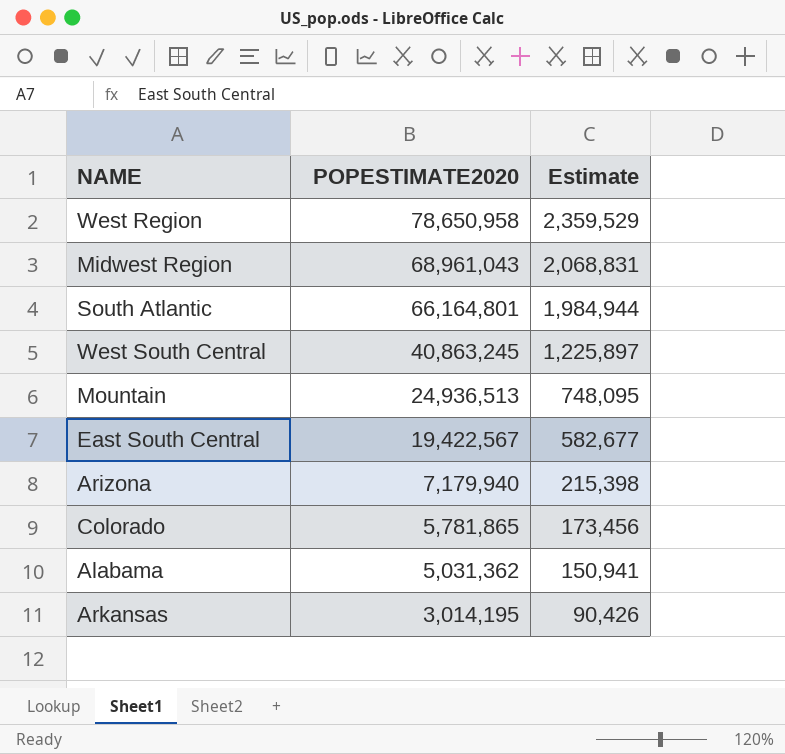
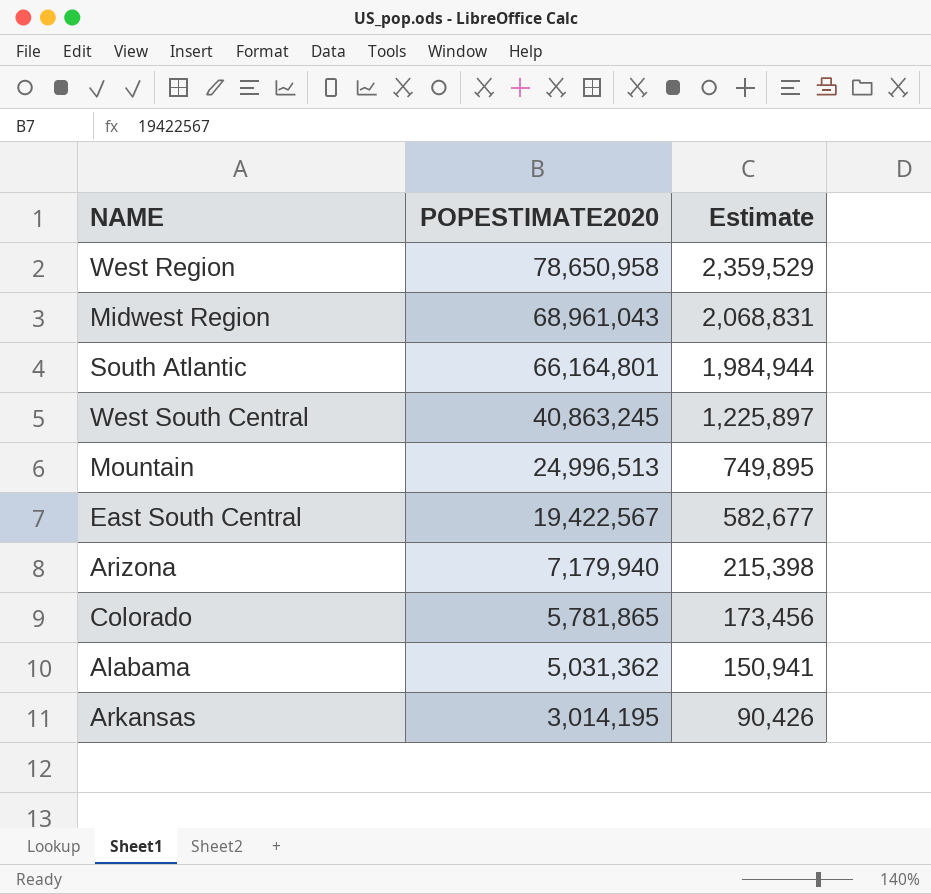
Mountain | POPESTIMATE2020: 24,936,513 -> 24,996,513
Mountain | Estimate: 748,095 -> 749,895

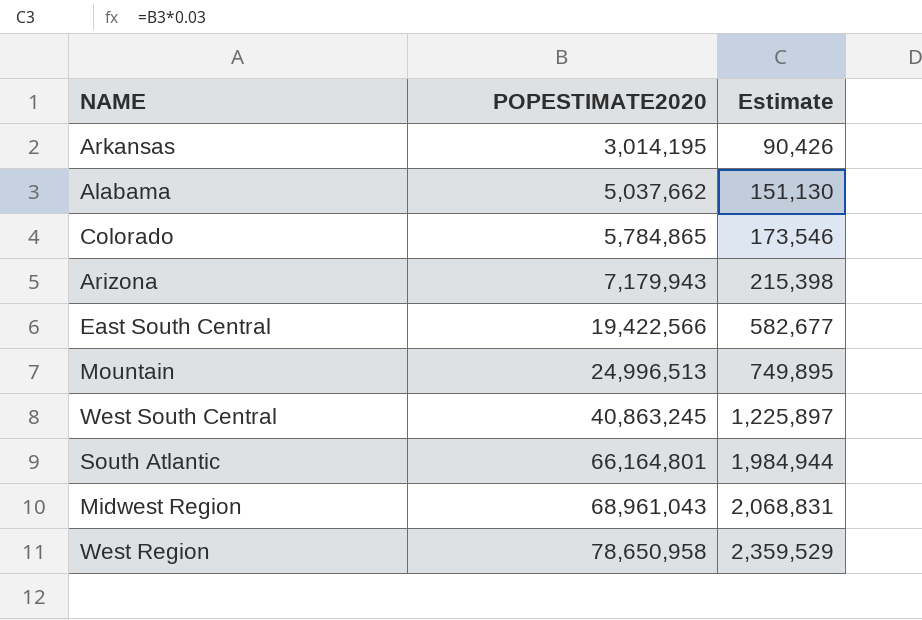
row order: POPESTIMATE2020 descending -> POPESTIMATE2020 ascending
Alabama | POPESTIMATE2020: 5,031,362 -> 5,037,662
Alabama | Estimate: 150,941 -> 151,130
Colorado | POPESTIMATE2020: 5,781,865 -> 5,784,865
Colorado | Estimate: 173,456 -> 173,546
Arizona | POPESTIMATE2020: 7,179,940 -> 7,179,943
East South Central | POPESTIMATE2020: 19,422,567 -> 19,422,566

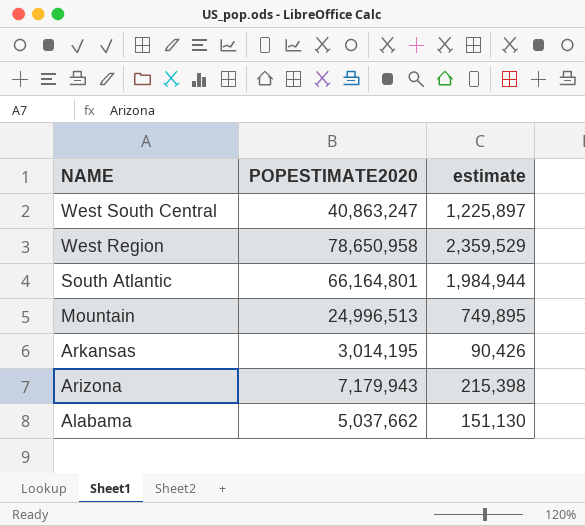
row order: POPESTIMATE2020 ascending -> NAME descending
column name: Estimate -> estimate
row Colorado: 5,784,865 | 173,546 -> none
row East South Central: 19,422,566 | 582,677 -> none
row Midwest Region: 68,961,043 | 2,068,831 -> none
West South Central | POPESTIMATE2020: 40,863,245 -> 40,863,247

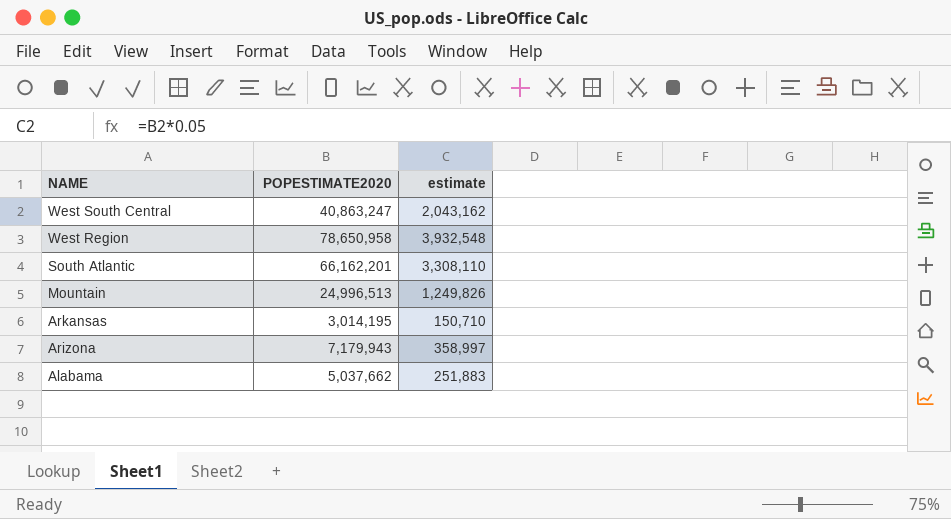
column estimate | formula: [POPESTIMATE2020] * 0.03 -> [POPESTIMATE2020] * 0.05
South Atlantic | POPESTIMATE2020: 66,164,801 -> 66,162,201

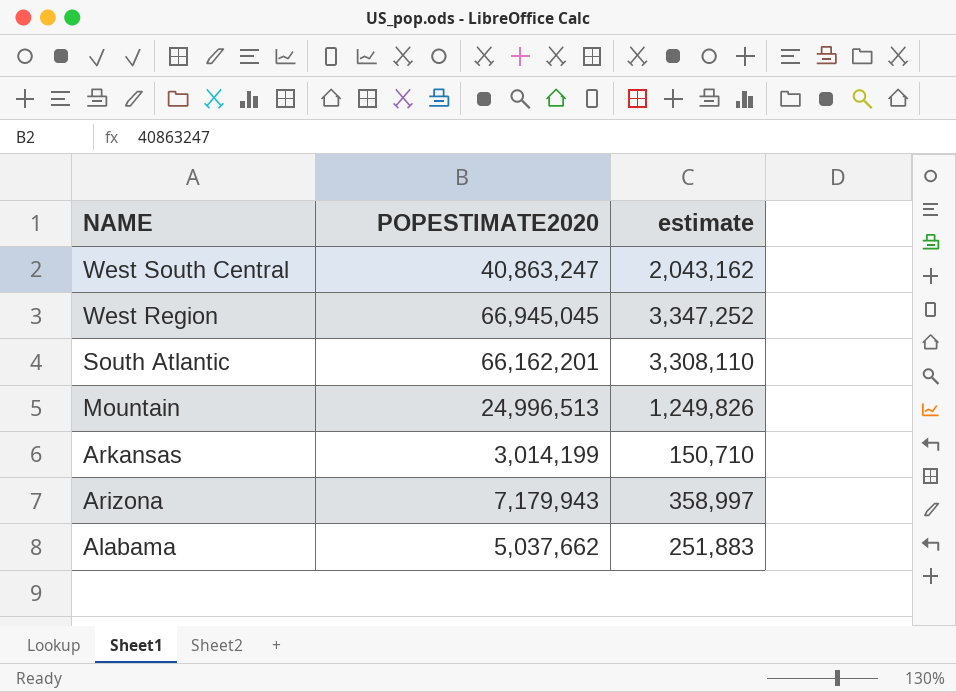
West Region | POPESTIMATE2020: 78,650,958 -> 66,945,045
West Region | estimate: 3,932,548 -> 3,347,252
Arkansas | POPESTIMATE2020: 3,014,195 -> 3,014,199

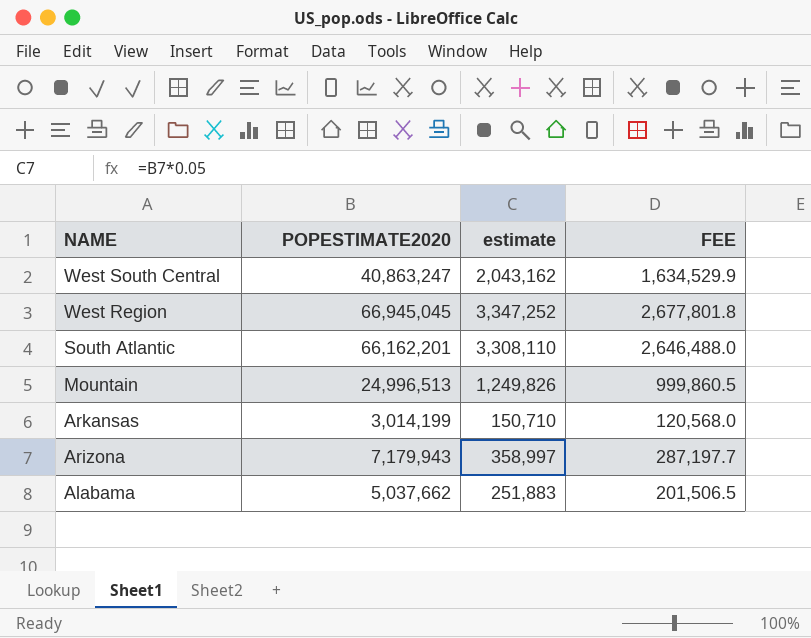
column FEE | formula: none -> [POPESTIMATE2020] * 0.04

